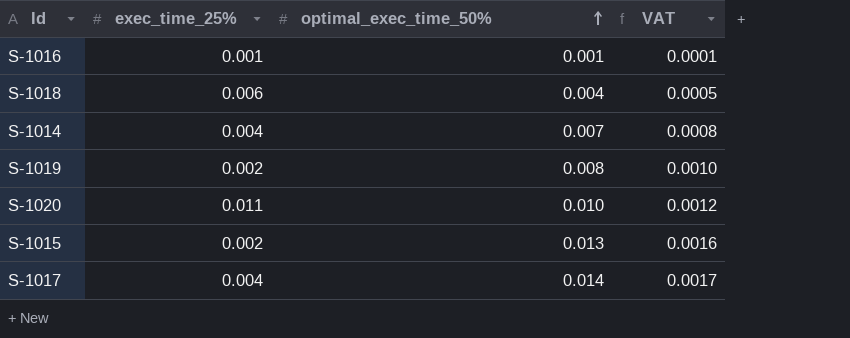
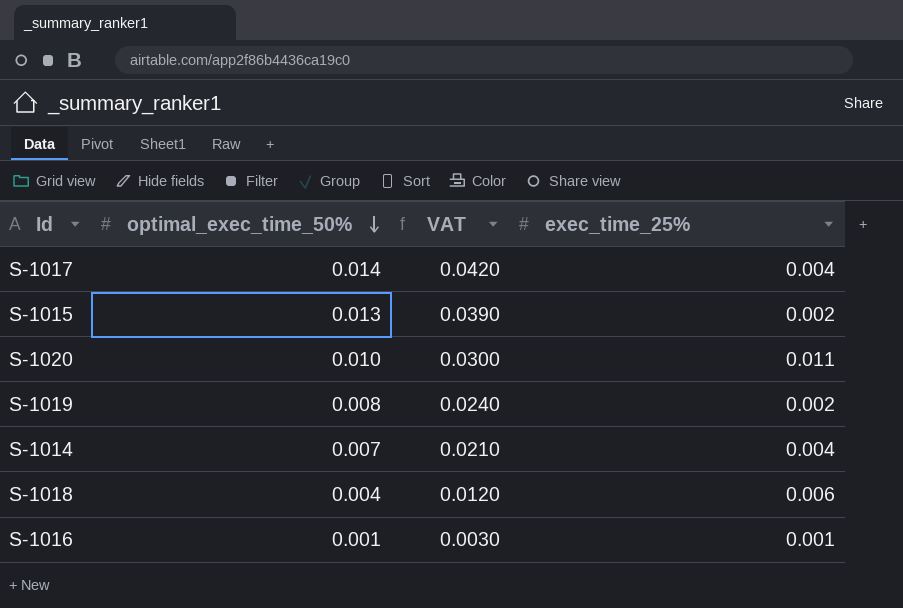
row order: optimal_exec_time_50% ascending -> optimal_exec_time_50% descending
column VAT | formula: [optimal_exec_time_50%] * 0.12 -> [optimal_exec_time_50%] * 3
column exec_time_25% | position: 2 -> 4

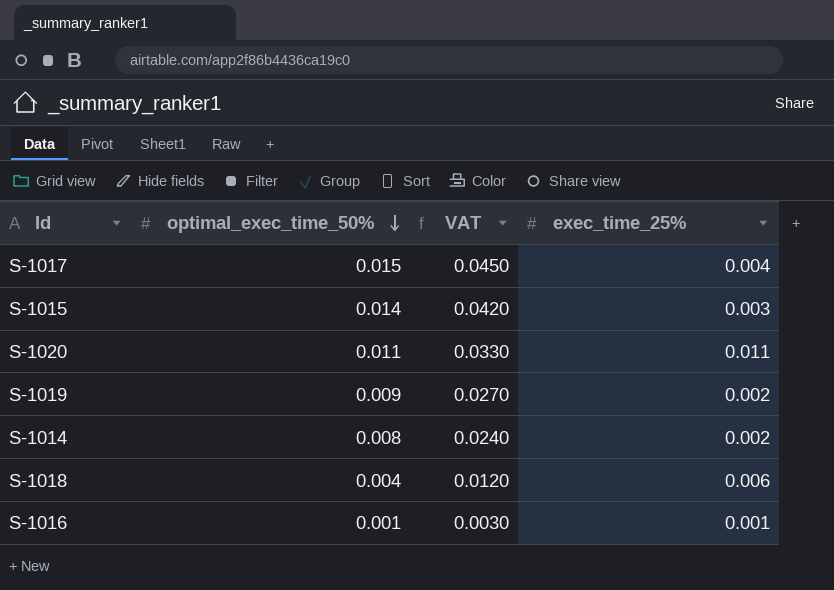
S-1017 | optimal_exec_time_50%: 0.014 -> 0.015
S-1017 | VAT: 0.0420 -> 0.0450
S-1015 | optimal_exec_time_50%: 0.013 -> 0.014
S-1015 | VAT: 0.0390 -> 0.0420
S-1015 | exec_time_25%: 0.002 -> 0.003
S-1020 | optimal_exec_time_50%: 0.010 -> 0.011
S-1020 | VAT: 0.0300 -> 0.0330
S-1019 | optimal_exec_time_50%: 0.008 -> 0.009
S-1019 | VAT: 0.0240 -> 0.0270
S-1014 | optimal_exec_time_50%: 0.007 -> 0.008
S-1014 | VAT: 0.0210 -> 0.0240
S-1014 | exec_time_25%: 0.004 -> 0.002

